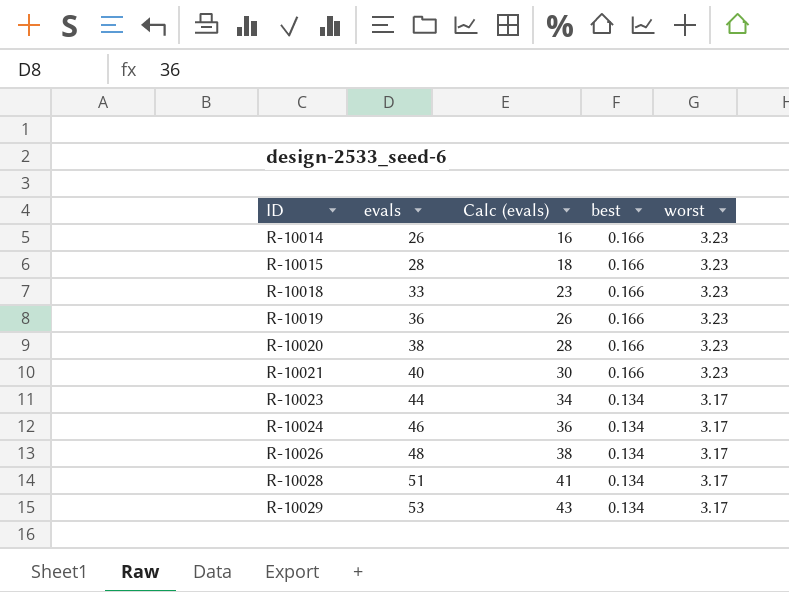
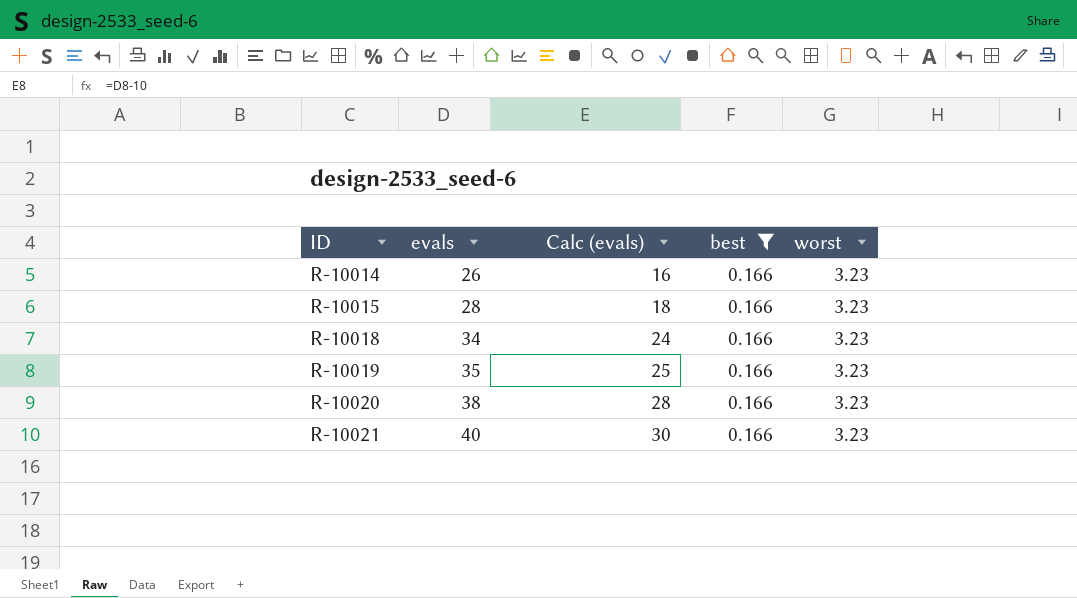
filter: none -> best = 0.166
R-10018 | evals: 33 -> 34
R-10018 | Calc (evals): 23 -> 24
R-10019 | evals: 36 -> 35
R-10019 | Calc (evals): 26 -> 25

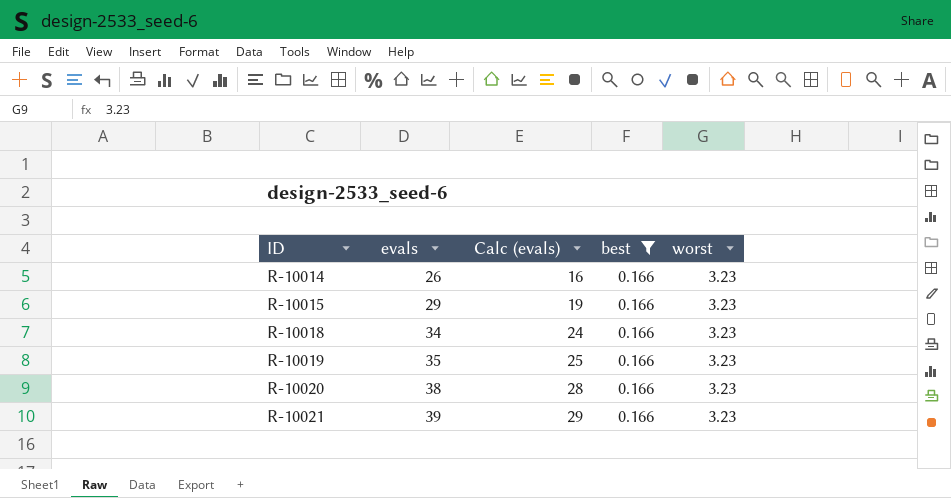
R-10015 | evals: 28 -> 29
R-10015 | Calc (evals): 18 -> 19
R-10021 | evals: 40 -> 39
R-10021 | Calc (evals): 30 -> 29

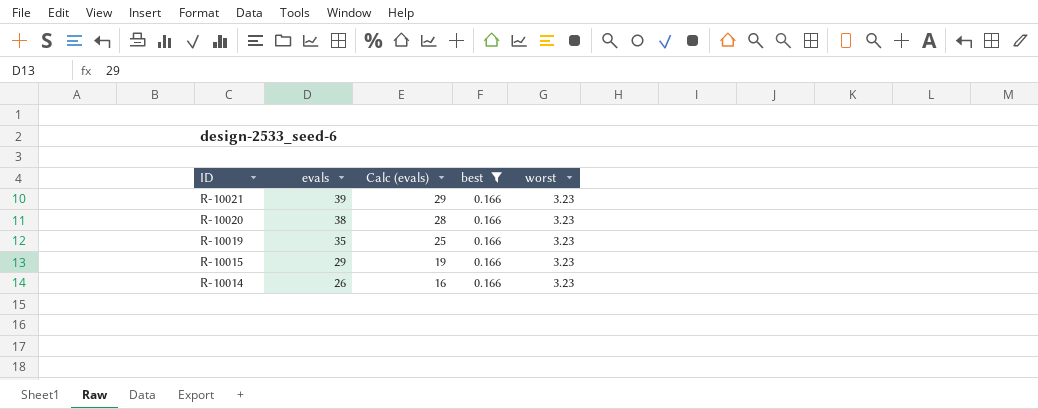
row order: ID ascending -> ID descending
row R-10018: 34 | 24 | 0.166 | 3.23 -> none

